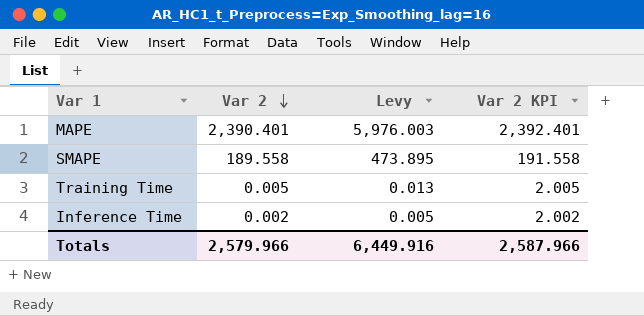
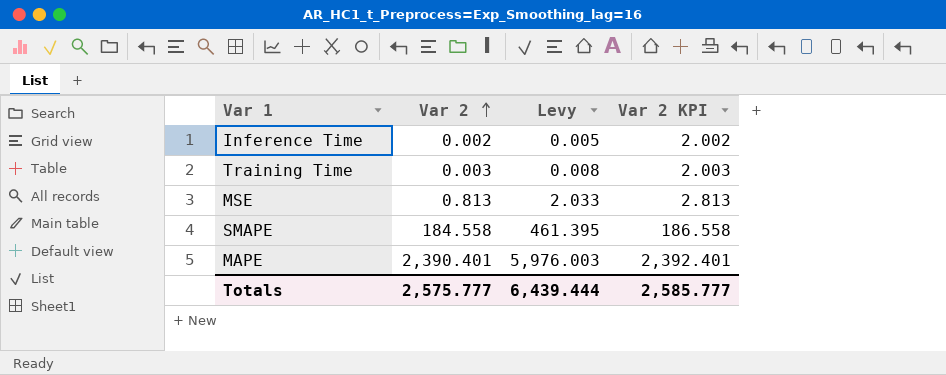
row order: Var 2 descending -> Var 2 ascending
Training Time | Var 2: 0.005 -> 0.003
Training Time | Levy: 0.013 -> 0.008
Training Time | Var 2 KPI: 2.005 -> 2.003
row MSE: none -> 0.813 | 2.033 | 2.813
SMAPE | Var 2: 189.558 -> 184.558
SMAPE | Levy: 473.895 -> 461.395
SMAPE | Var 2 KPI: 191.558 -> 186.558
Totals | Var 2: 2,579.966 -> 2,575.777
Totals | Levy: 6,449.916 -> 6,439.444
Totals | Var 2 KPI: 2,587.966 -> 2,585.777

